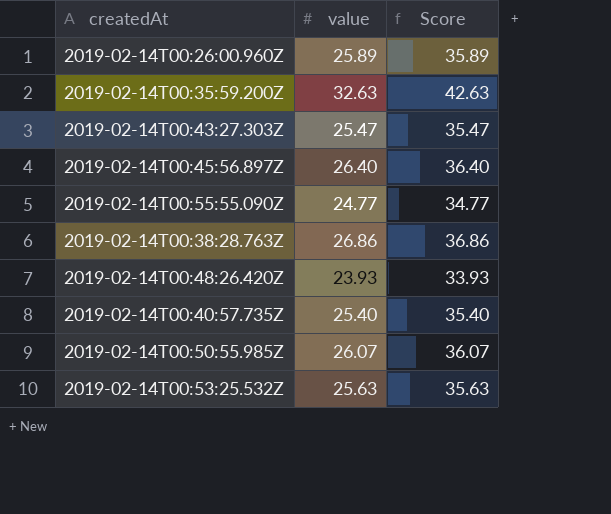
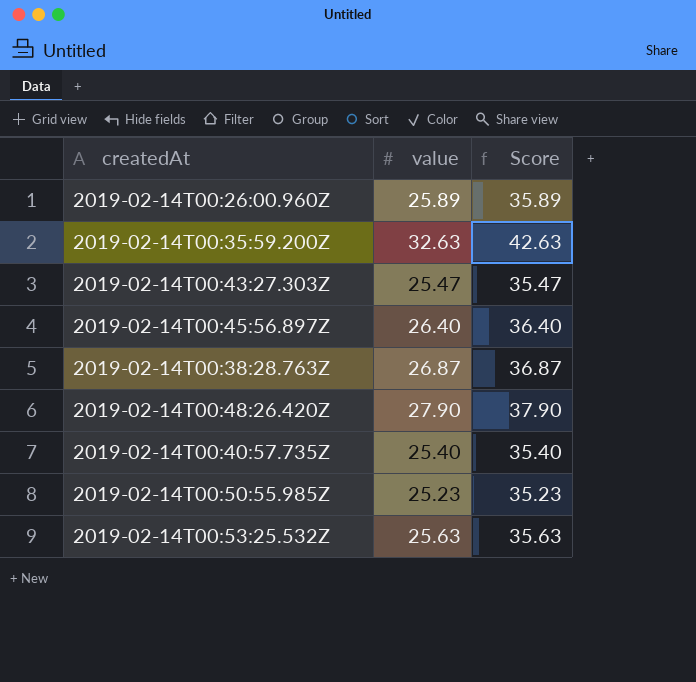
row 2019-02-14T00:55:55.090Z: 24.77 | 34.77 -> none
2019-02-14T00:38:28.763Z | value: 26.86 -> 26.87
2019-02-14T00:38:28.763Z | Score: 36.86 -> 36.87
2019-02-14T00:48:26.420Z | value: 23.93 -> 27.90
2019-02-14T00:48:26.420Z | Score: 33.93 -> 37.90
2019-02-14T00:50:55.985Z | value: 26.07 -> 25.23
2019-02-14T00:50:55.985Z | Score: 36.07 -> 35.23

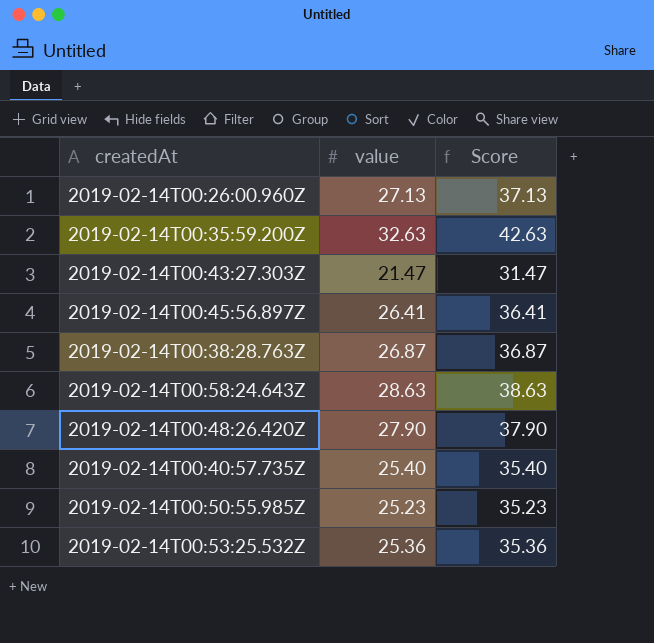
2019-02-14T00:26:00.960Z | value: 25.89 -> 27.13
2019-02-14T00:26:00.960Z | Score: 35.89 -> 37.13
2019-02-14T00:43:27.303Z | value: 25.47 -> 21.47
2019-02-14T00:43:27.303Z | Score: 35.47 -> 31.47
2019-02-14T00:45:56.897Z | value: 26.40 -> 26.41
2019-02-14T00:45:56.897Z | Score: 36.40 -> 36.41
row 2019-02-14T00:58:24.643Z: none -> 28.63 | 38.63
2019-02-14T00:53:25.532Z | value: 25.63 -> 25.36
2019-02-14T00:53:25.532Z | Score: 35.63 -> 35.36

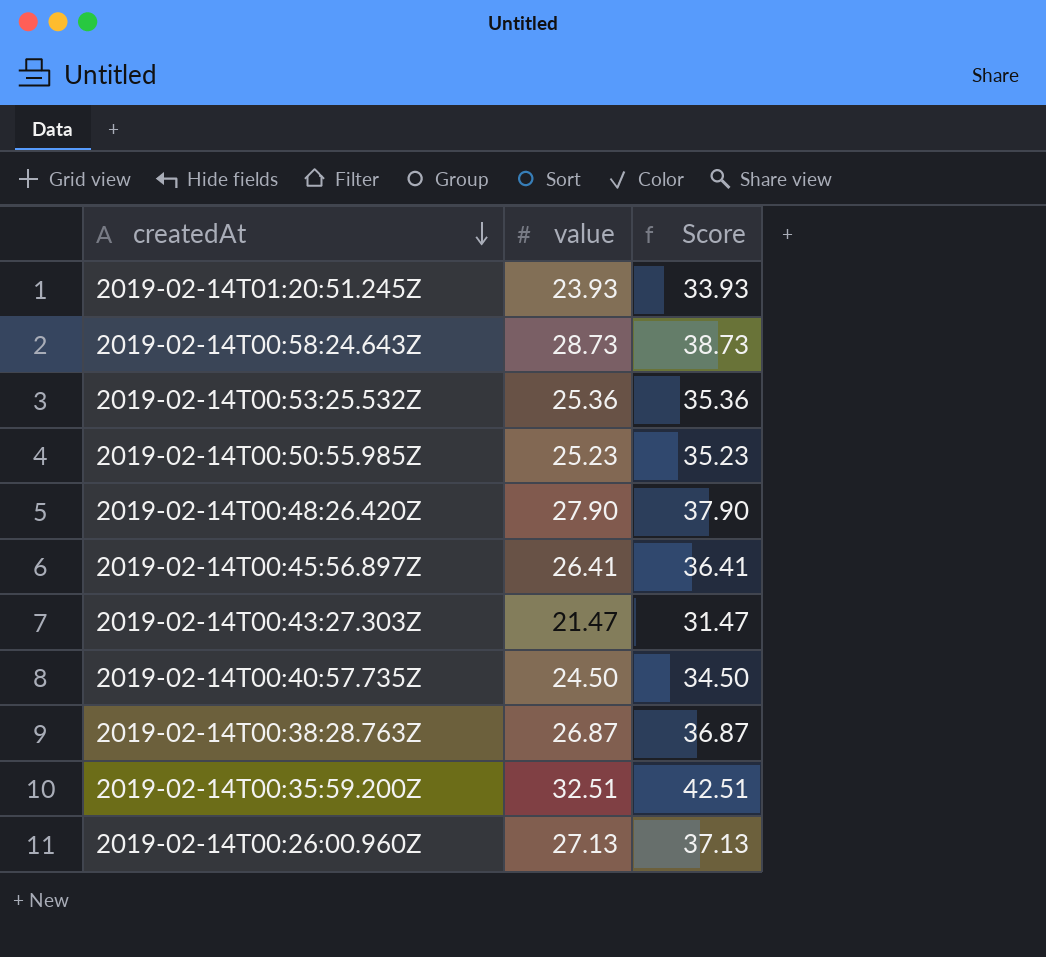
row order: none -> createdAt descending
row 2019-02-14T01:20:51.245Z: none -> 23.93 | 33.93
2019-02-14T00:58:24.643Z | value: 28.63 -> 28.73
2019-02-14T00:58:24.643Z | Score: 38.63 -> 38.73
2019-02-14T00:40:57.735Z | value: 25.40 -> 24.50
2019-02-14T00:40:57.735Z | Score: 35.40 -> 34.50
2019-02-14T00:35:59.200Z | value: 32.63 -> 32.51
2019-02-14T00:35:59.200Z | Score: 42.63 -> 42.51

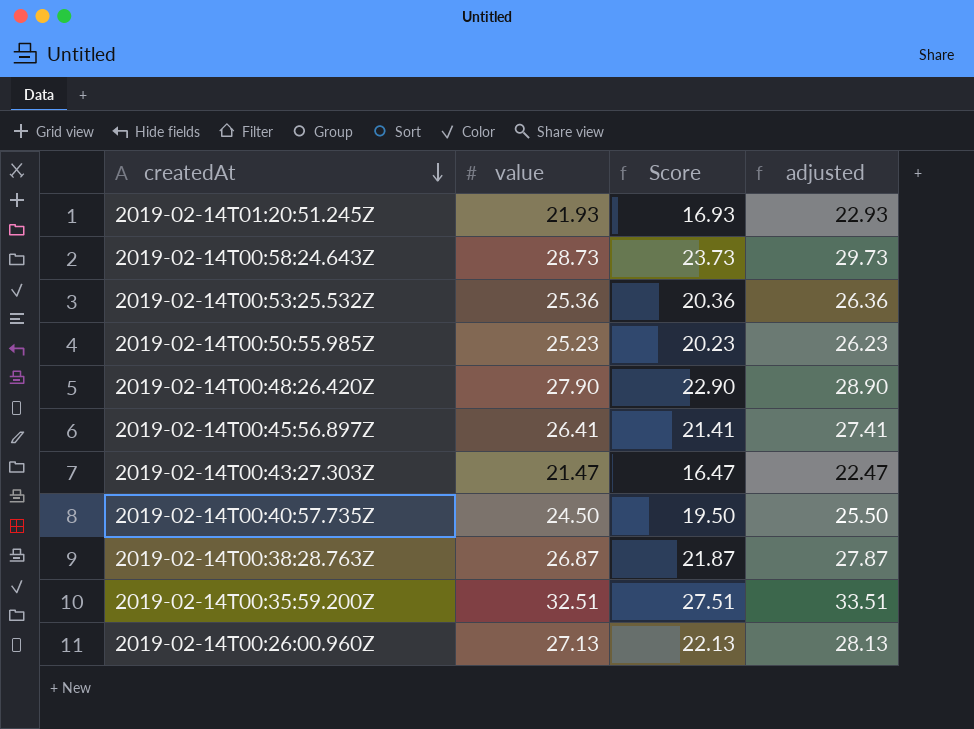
column Score | formula: [value] + 10 -> [value] - 5
column adjusted | formula: none -> [value] + 1
2019-02-14T01:20:51.245Z | value: 23.93 -> 21.93

